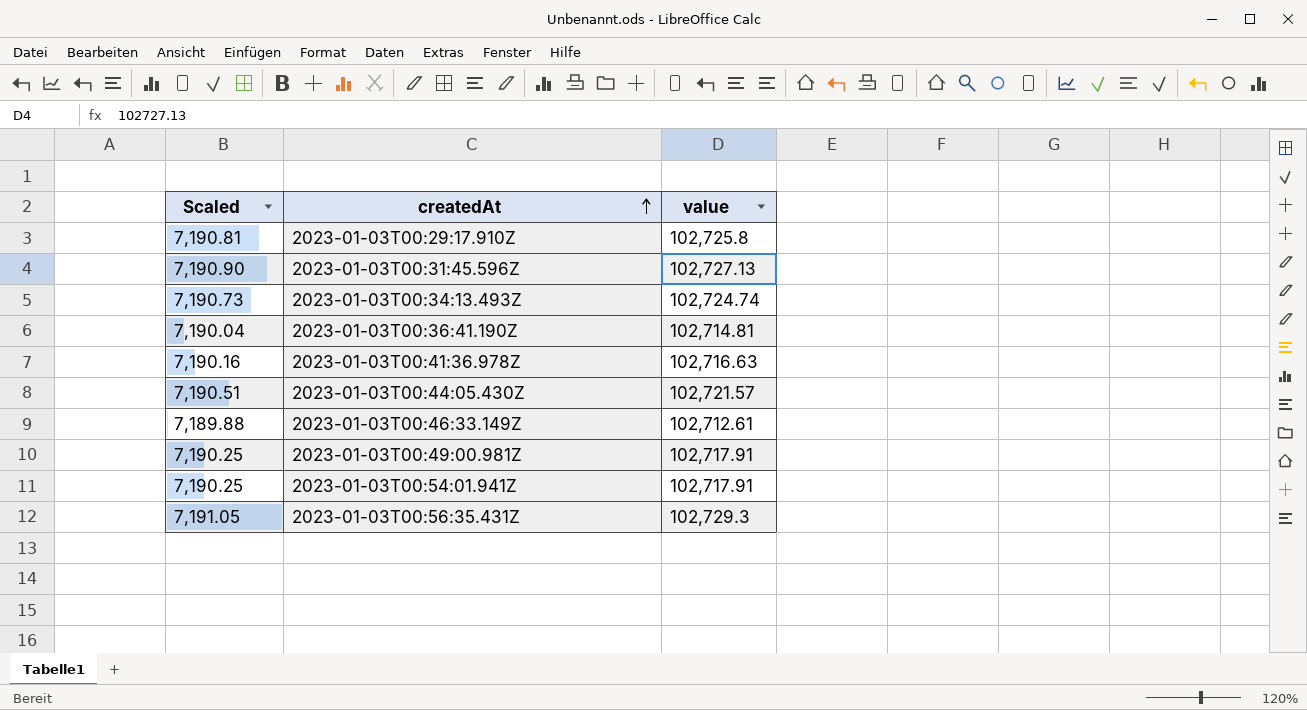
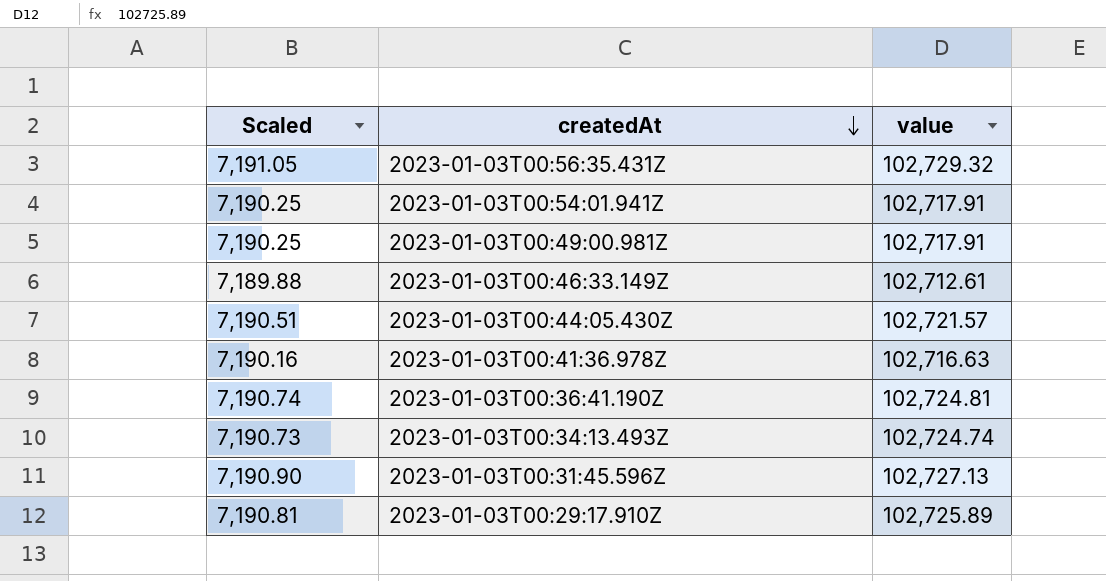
row order: createdAt ascending -> createdAt descending
2023-01-03T00:56:35.431Z | value: 102,729.3 -> 102,729.32
2023-01-03T00:36:41.190Z | Scaled: 7,190.04 -> 7,190.74
2023-01-03T00:36:41.190Z | value: 102,714.81 -> 102,724.81
2023-01-03T00:29:17.910Z | value: 102,725.8 -> 102,725.89

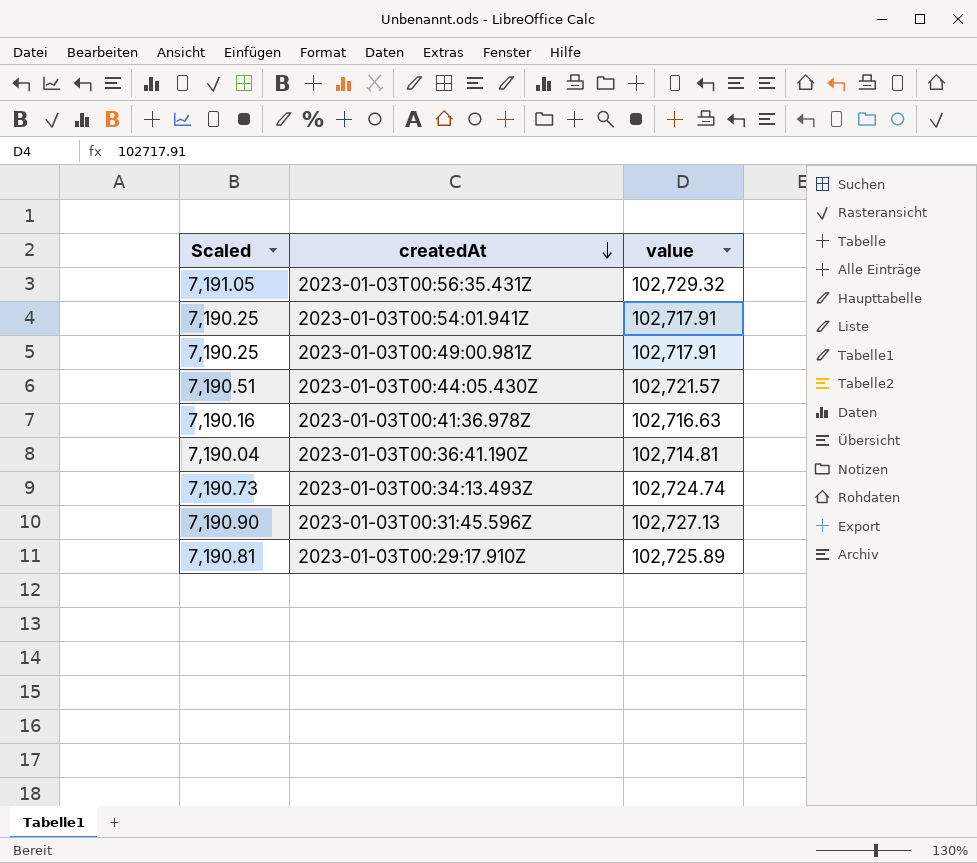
row 2023-01-03T00:46:33.149Z: 7,189.88 | 102,712.61 -> none
2023-01-03T00:36:41.190Z | Scaled: 7,190.74 -> 7,190.04
2023-01-03T00:36:41.190Z | value: 102,724.81 -> 102,714.81

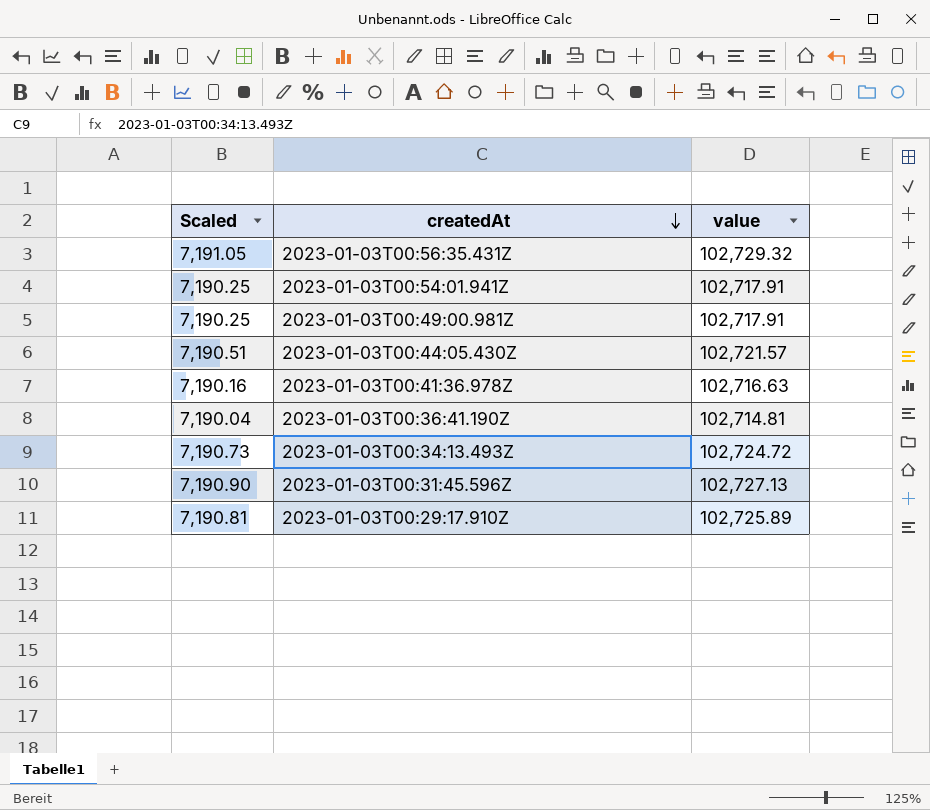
2023-01-03T00:34:13.493Z | value: 102,724.74 -> 102,724.72

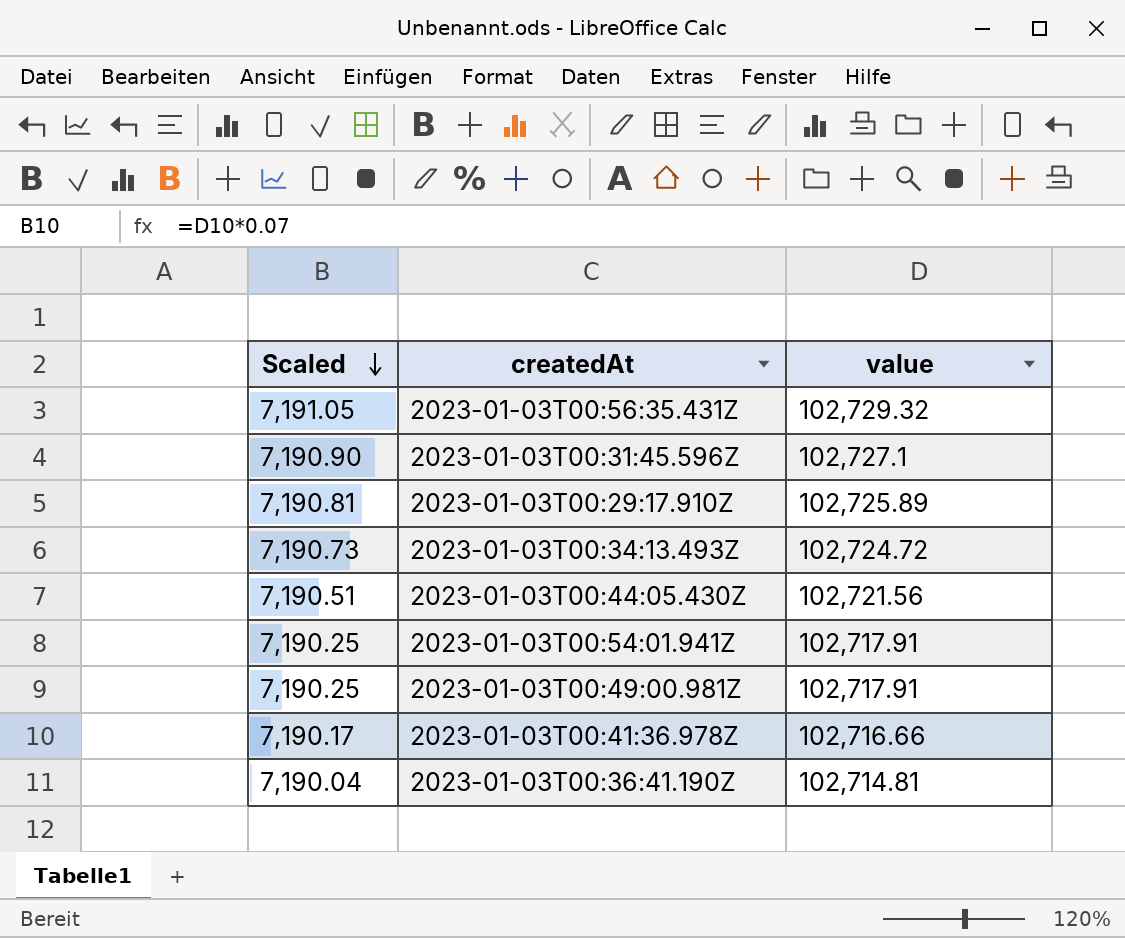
row order: createdAt descending -> Scaled descending
2023-01-03T00:31:45.596Z | value: 102,727.13 -> 102,727.1
2023-01-03T00:44:05.430Z | value: 102,721.57 -> 102,721.56
2023-01-03T00:41:36.978Z | Scaled: 7,190.16 -> 7,190.17
2023-01-03T00:41:36.978Z | value: 102,716.63 -> 102,716.66

